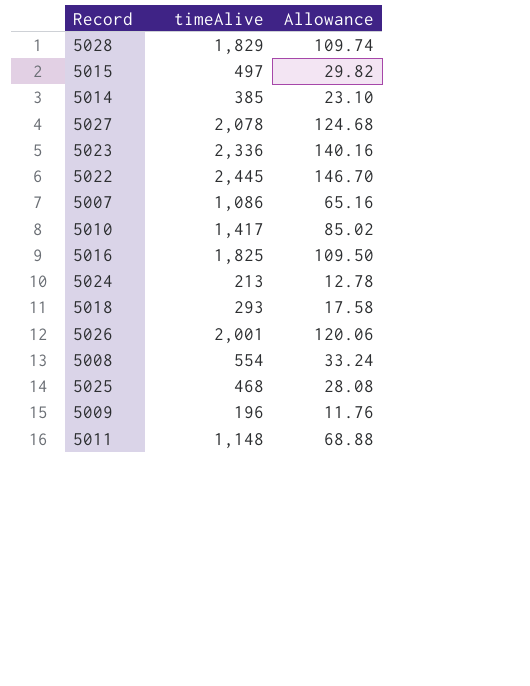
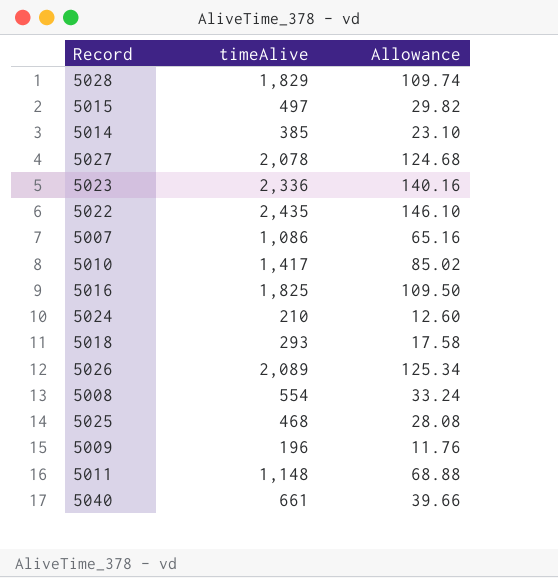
5022 | timeAlive: 2,445 -> 2,435
5022 | Allowance: 146.70 -> 146.10
5024 | timeAlive: 213 -> 210
5024 | Allowance: 12.78 -> 12.60
5026 | timeAlive: 2,001 -> 2,089
5026 | Allowance: 120.06 -> 125.34
row 5040: none -> 661 | 39.66

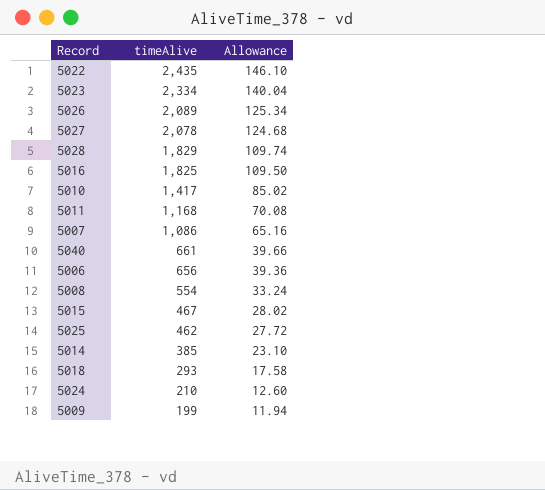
row order: none -> timeAlive descending
5023 | timeAlive: 2,336 -> 2,334
5023 | Allowance: 140.16 -> 140.04
5011 | timeAlive: 1,148 -> 1,168
5011 | Allowance: 68.88 -> 70.08
row 5006: none -> 656 | 39.36
5015 | timeAlive: 497 -> 467
5015 | Allowance: 29.82 -> 28.02
5025 | timeAlive: 468 -> 462
5025 | Allowance: 28.08 -> 27.72
5009 | timeAlive: 196 -> 199
5009 | Allowance: 11.76 -> 11.94

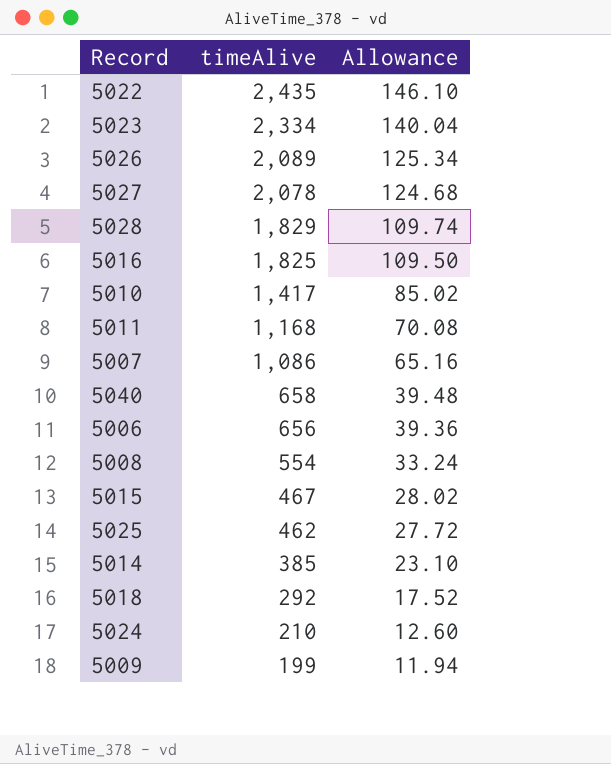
5040 | timeAlive: 661 -> 658
5040 | Allowance: 39.66 -> 39.48
5018 | timeAlive: 293 -> 292
5018 | Allowance: 17.58 -> 17.52

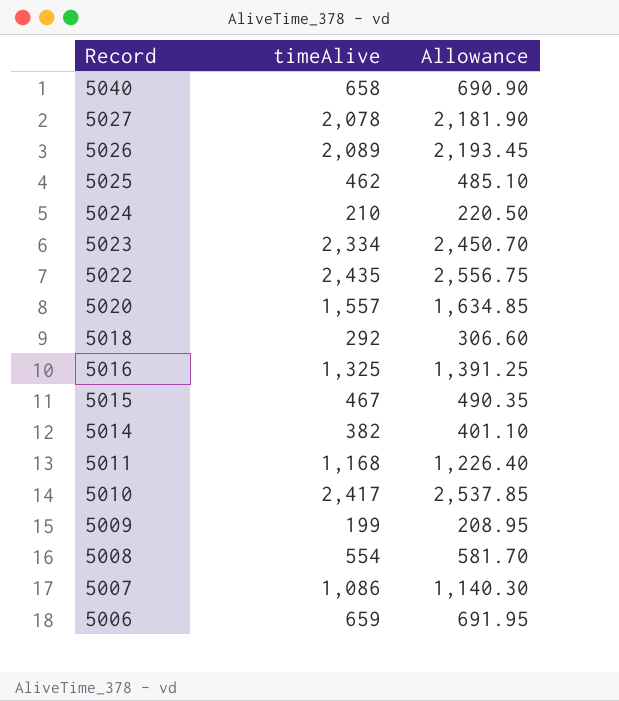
row order: timeAlive descending -> Record descending
column Allowance | formula: [timeAlive] * 0.06 -> [timeAlive] * 1.05
row 5028: 1,829 | 109.74 -> none
row 5020: none -> 1,557 | 1,634.85
5016 | timeAlive: 1,825 -> 1,325
5014 | timeAlive: 385 -> 382
5010 | timeAlive: 1,417 -> 2,417
5006 | timeAlive: 656 -> 659

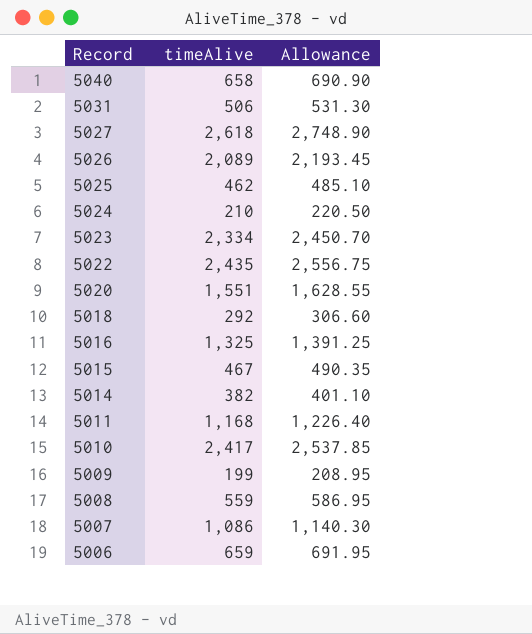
row 5031: none -> 506 | 531.30
5027 | timeAlive: 2,078 -> 2,618
5027 | Allowance: 2,181.90 -> 2,748.90
5020 | timeAlive: 1,557 -> 1,551
5020 | Allowance: 1,634.85 -> 1,628.55
5008 | timeAlive: 554 -> 559
5008 | Allowance: 581.70 -> 586.95

